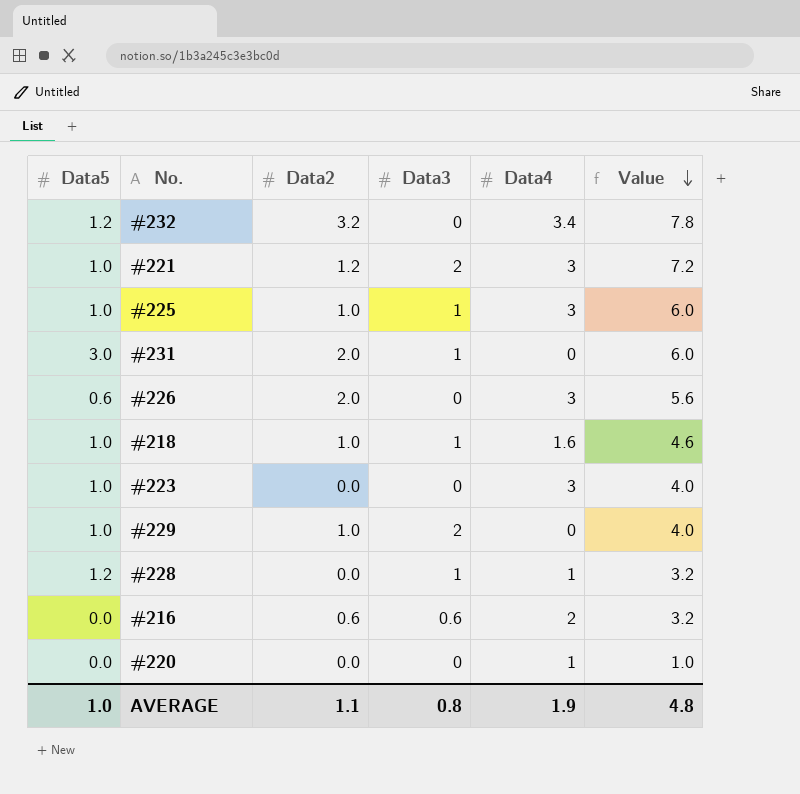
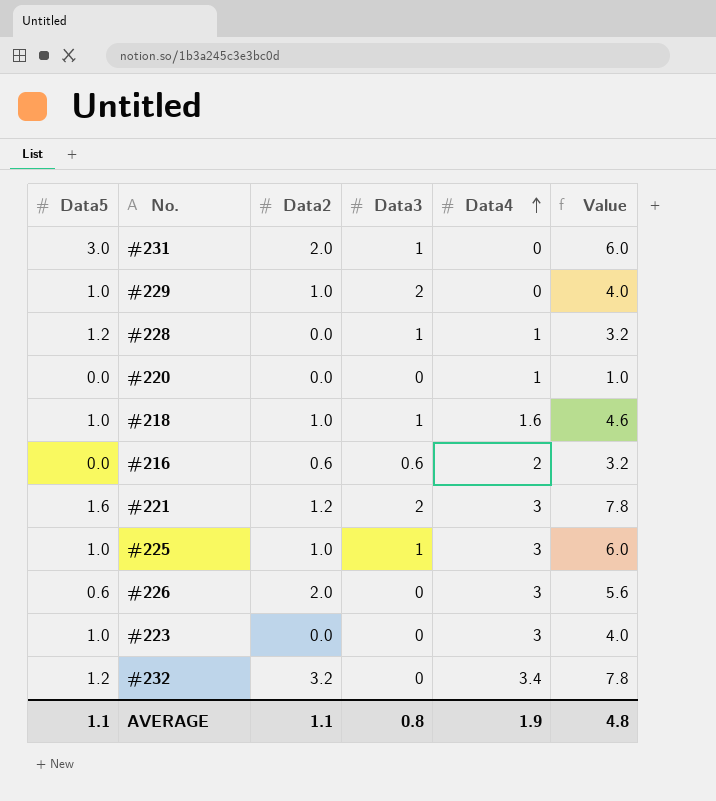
row order: Value descending -> Data4 ascending
#221 | Data5: 1.0 -> 1.6
#221 | Value: 7.2 -> 7.8
AVERAGE | Data5: 1.0 -> 1.1

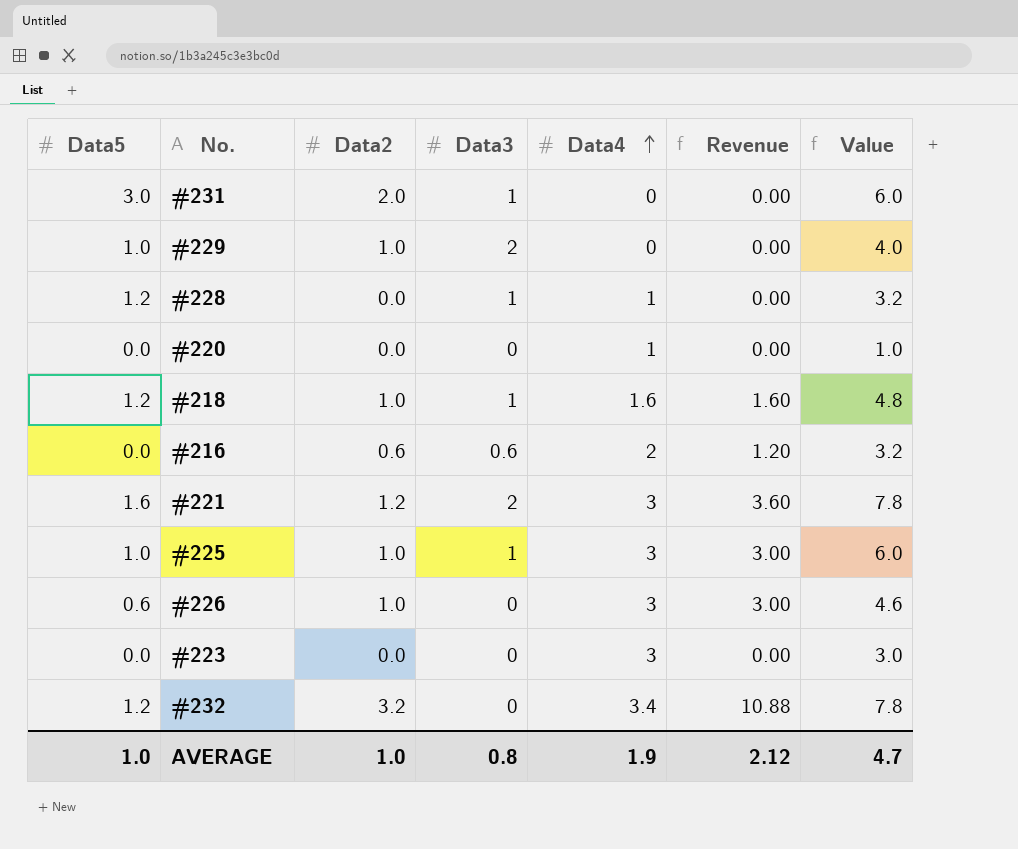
column Revenue | formula: none -> [Data2] * [Data4]
#218 | Data5: 1.0 -> 1.2
#218 | Value: 4.6 -> 4.8
#226 | Data2: 2.0 -> 1.0
#226 | Value: 5.6 -> 4.6
#223 | Data5: 1.0 -> 0.0
#223 | Value: 4.0 -> 3.0
AVERAGE | Data5: 1.1 -> 1.0
AVERAGE | Data2: 1.1 -> 1.0
AVERAGE | Value: 4.8 -> 4.7

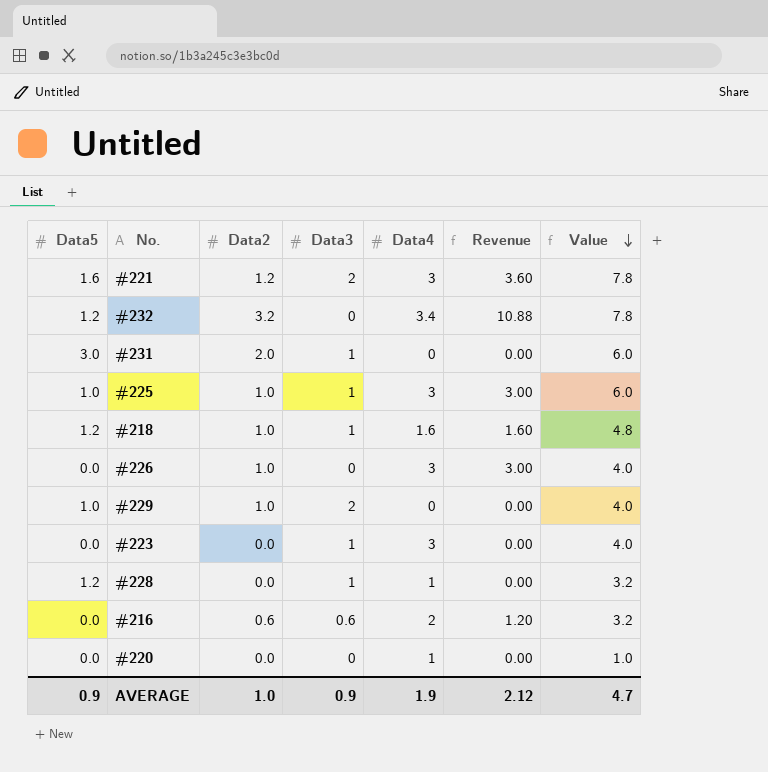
row order: Data4 ascending -> Value descending
#226 | Data5: 0.6 -> 0.0
#226 | Value: 4.6 -> 4.0
#223 | Data3: 0 -> 1
#223 | Value: 3.0 -> 4.0
AVERAGE | Data5: 1.0 -> 0.9
AVERAGE | Data3: 0.8 -> 0.9

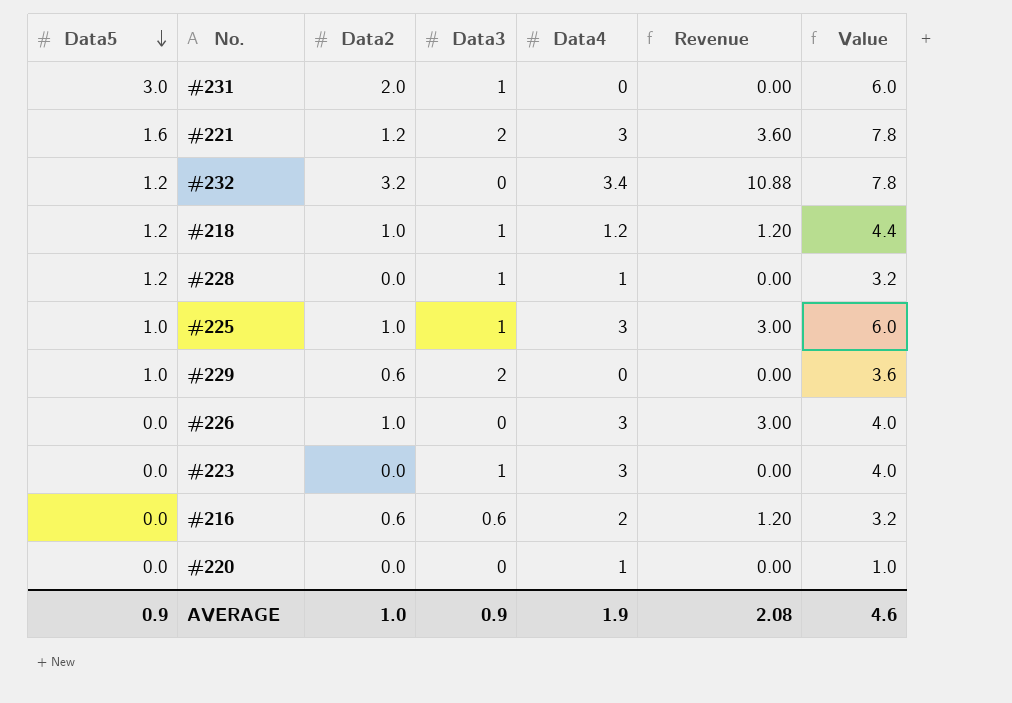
row order: Value descending -> Data5 descending
#218 | Data4: 1.6 -> 1.2
#218 | Revenue: 1.60 -> 1.20
#218 | Value: 4.8 -> 4.4
#229 | Data2: 1.0 -> 0.6
#229 | Value: 4.0 -> 3.6
AVERAGE | Revenue: 2.12 -> 2.08
AVERAGE | Value: 4.7 -> 4.6

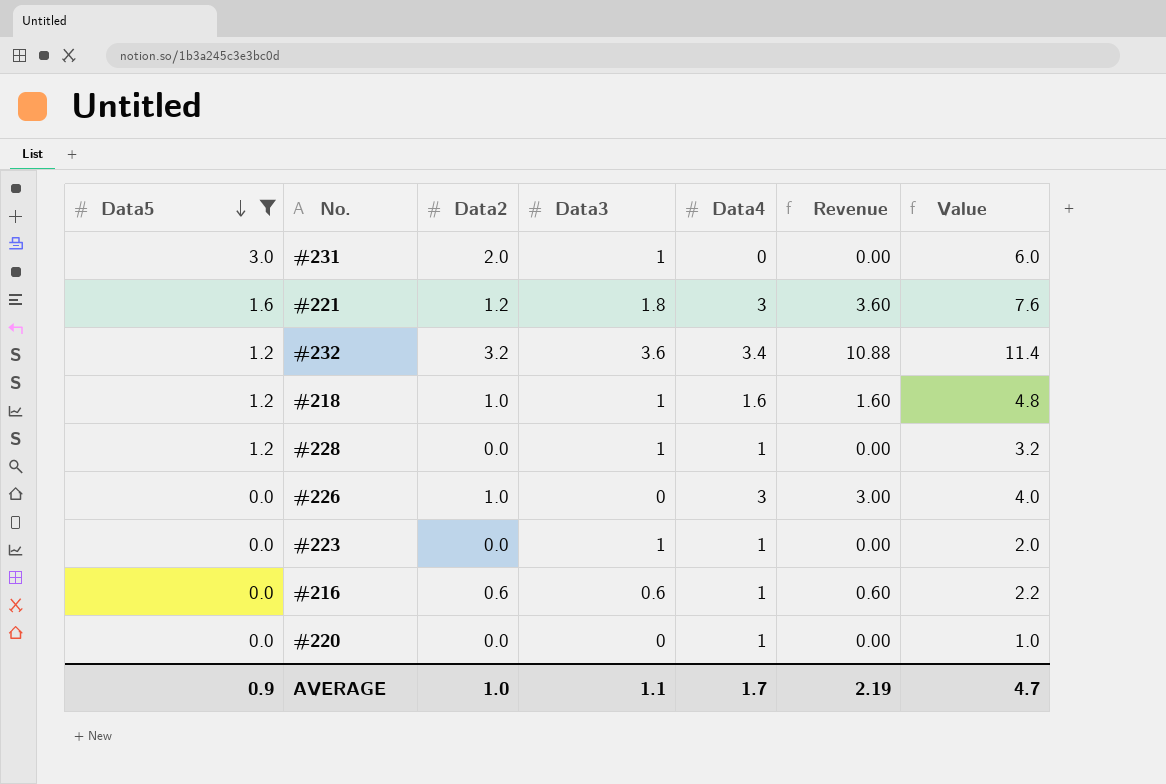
filter: none -> Data5 != 1.0
#221 | Data3: 2 -> 1.8
#221 | Value: 7.8 -> 7.6
#232 | Data3: 0 -> 3.6
#232 | Value: 7.8 -> 11.4
#218 | Data4: 1.2 -> 1.6
#218 | Revenue: 1.20 -> 1.60
#218 | Value: 4.4 -> 4.8
#223 | Data4: 3 -> 1
#223 | Value: 4.0 -> 2.0
#216 | Data4: 2 -> 1
#216 | Revenue: 1.20 -> 0.60
#216 | Value: 3.2 -> 2.2
AVERAGE | Data3: 0.9 -> 1.1
AVERAGE | Data4: 1.9 -> 1.7
AVERAGE | Revenue: 2.08 -> 2.19
AVERAGE | Value: 4.6 -> 4.7

